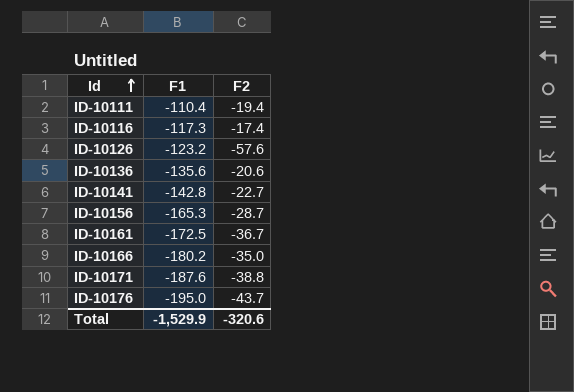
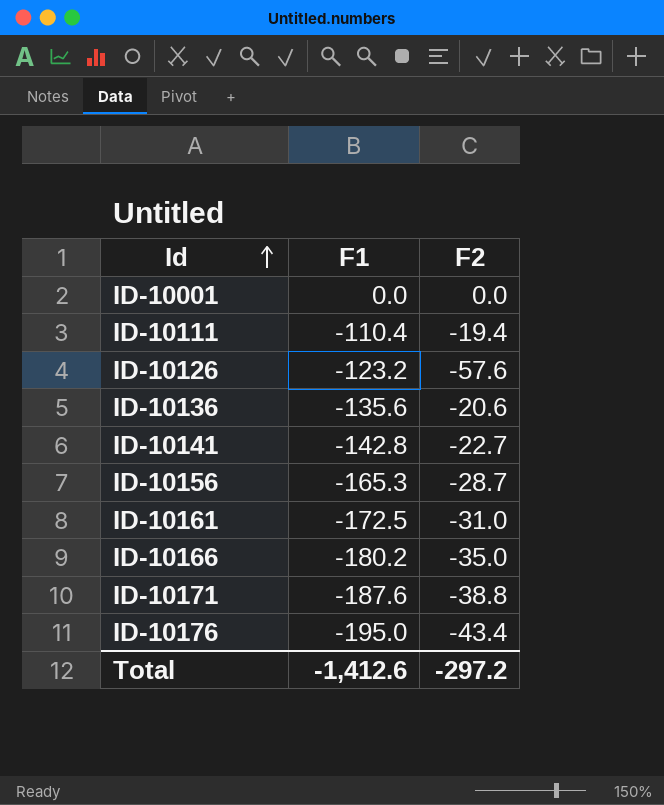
row ID-10116: -117.3 | -17.4 -> none
row ID-10001: none -> 0.0 | 0.0
ID-10161 | F2: -36.7 -> -31.0
ID-10176 | F2: -43.7 -> -43.4
Total | F1: -1,529.9 -> -1,412.6
Total | F2: -320.6 -> -297.2

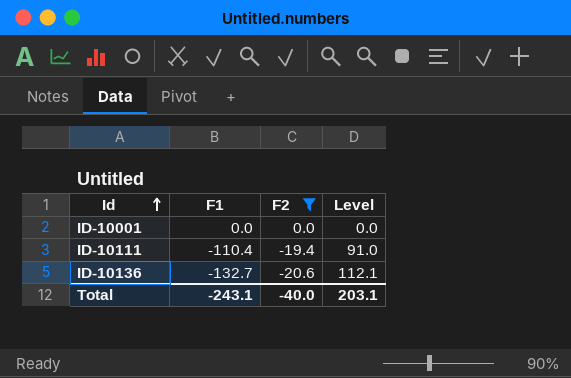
filter: none -> F2 >= -20.6
column Level | formula: none -> [F2] - [F1]
ID-10136 | F1: -135.6 -> -132.7
Total | F1: -1,412.6 -> -243.1
Total | F2: -297.2 -> -40.0

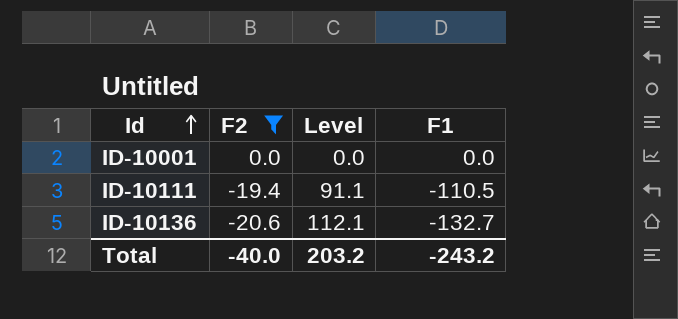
column F1 | position: 2 -> 4
ID-10111 | Level: 91.0 -> 91.1
ID-10111 | F1: -110.4 -> -110.5
Total | Level: 203.1 -> 203.2
Total | F1: -243.1 -> -243.2

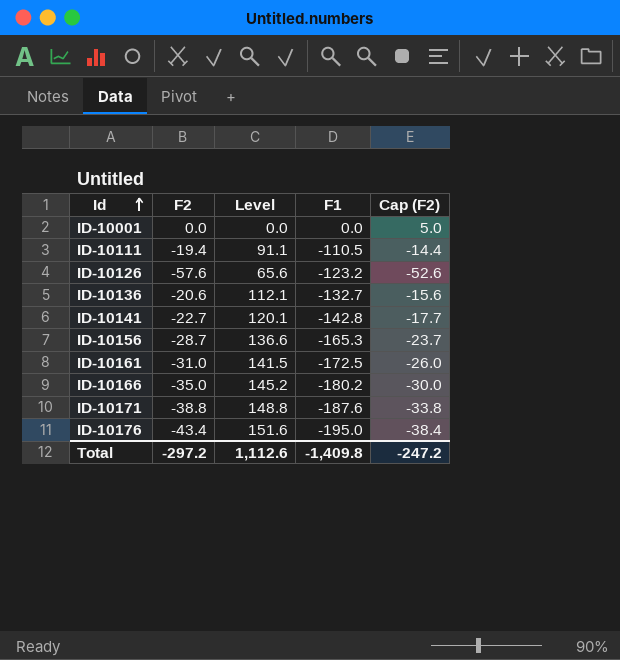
filter: F2 >= -20.6 -> none
column Cap (F2) | formula: none -> [F2] + 5
Total | F2: -40.0 -> -297.2
Total | Level: 203.2 -> 1,112.6
Total | F1: -243.2 -> -1,409.8

